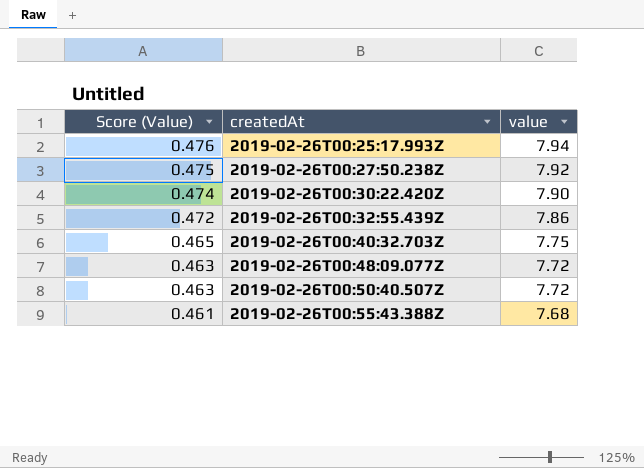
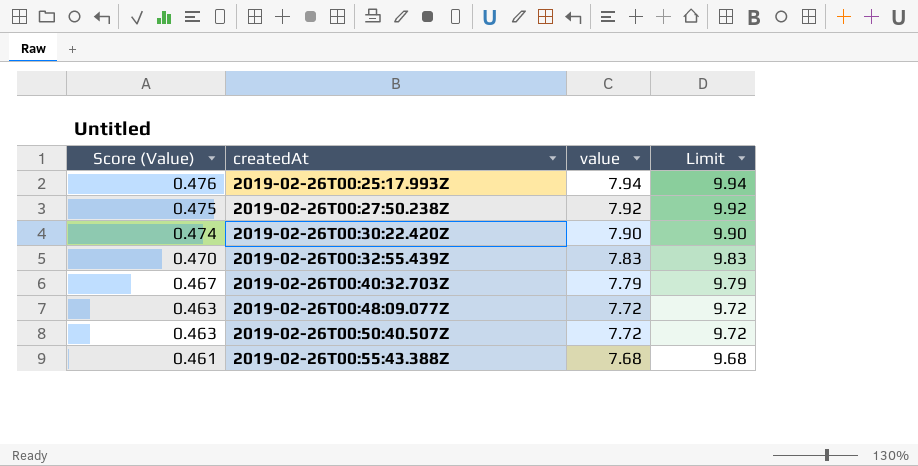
column Limit | formula: none -> [value] + 2
2019-02-26T00:32:55.439Z | Score (Value): 0.472 -> 0.470
2019-02-26T00:32:55.439Z | value: 7.86 -> 7.83
2019-02-26T00:40:32.703Z | Score (Value): 0.465 -> 0.467
2019-02-26T00:40:32.703Z | value: 7.75 -> 7.79

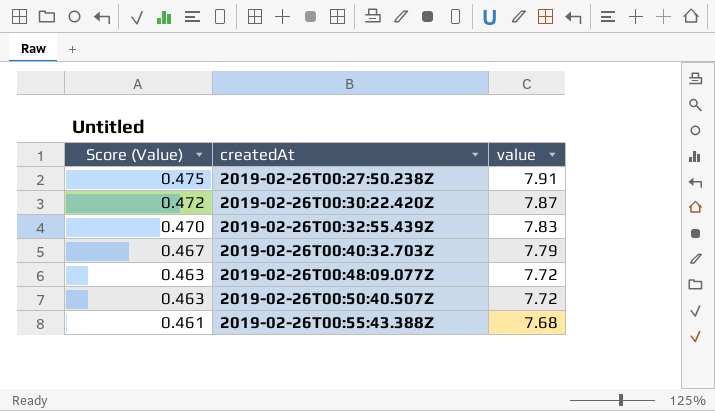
column Limit | formula: [value] + 2 -> none
row 2019-02-26T00:25:17.993Z: 0.476 | 7.94 | 9.94 -> none
2019-02-26T00:27:50.238Z | value: 7.92 -> 7.91
2019-02-26T00:30:22.420Z | Score (Value): 0.474 -> 0.472
2019-02-26T00:30:22.420Z | value: 7.90 -> 7.87

